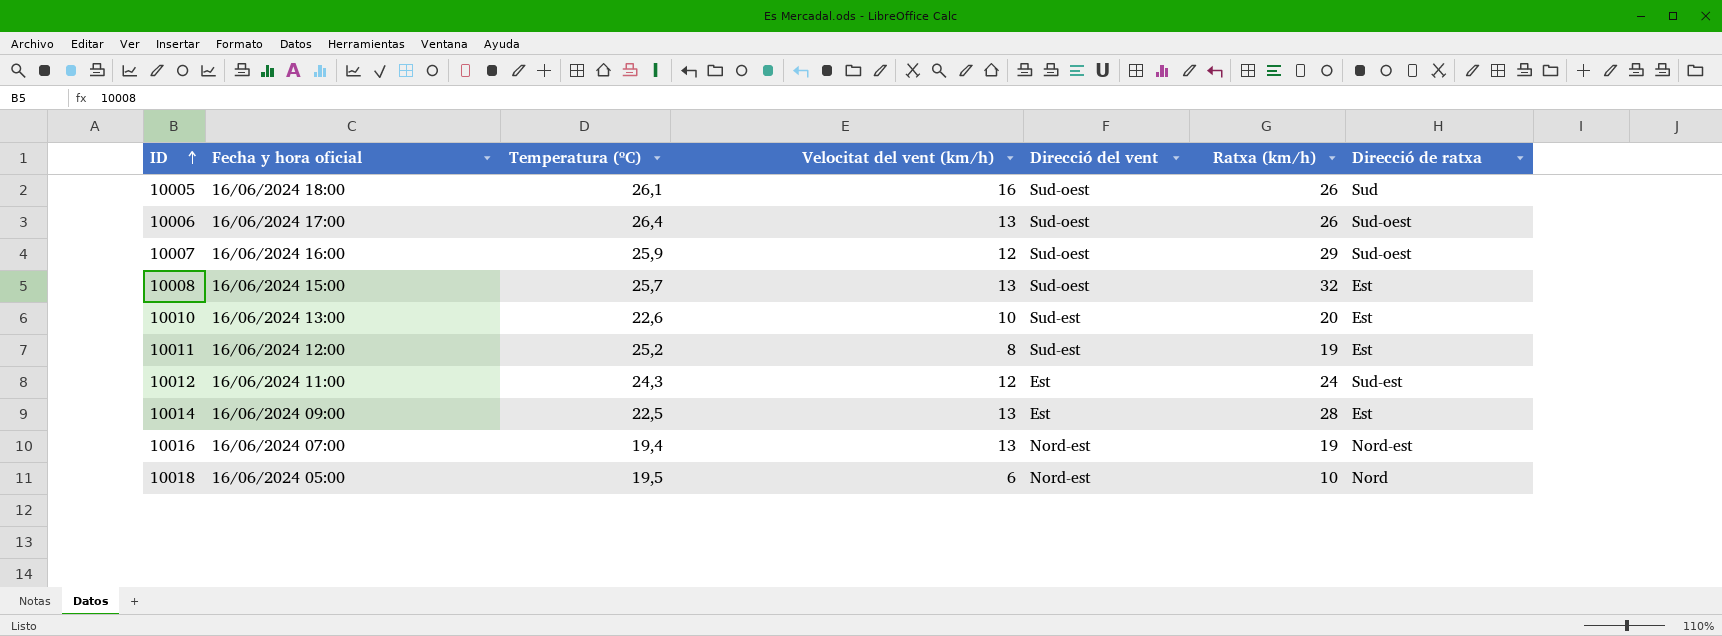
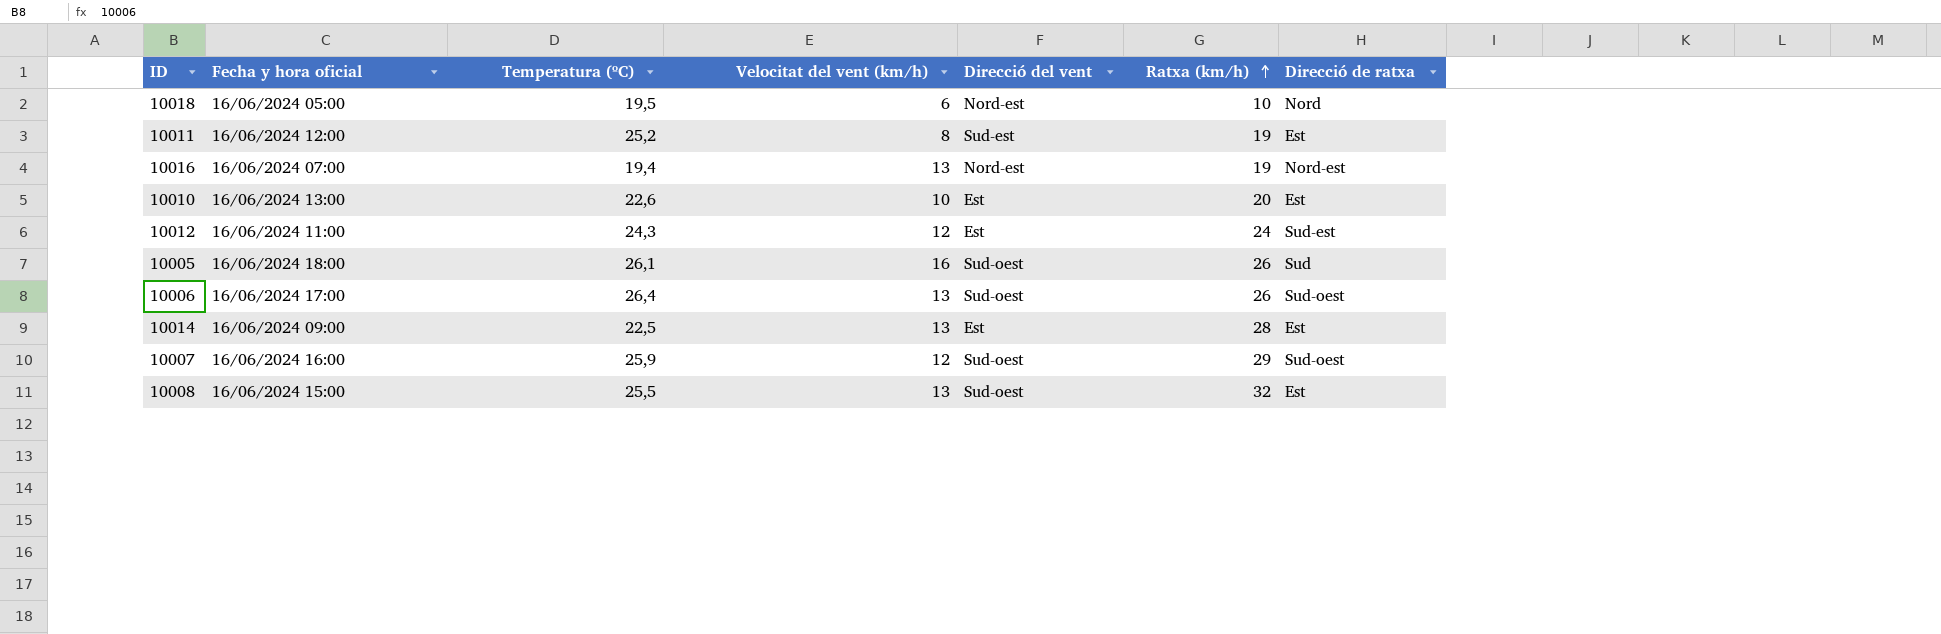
row order: ID ascending -> Ratxa (km/h) ascending
10010 | Direcció del vent: Sud-est -> Est
10008 | Temperatura (ºC): 25,7 -> 25,5

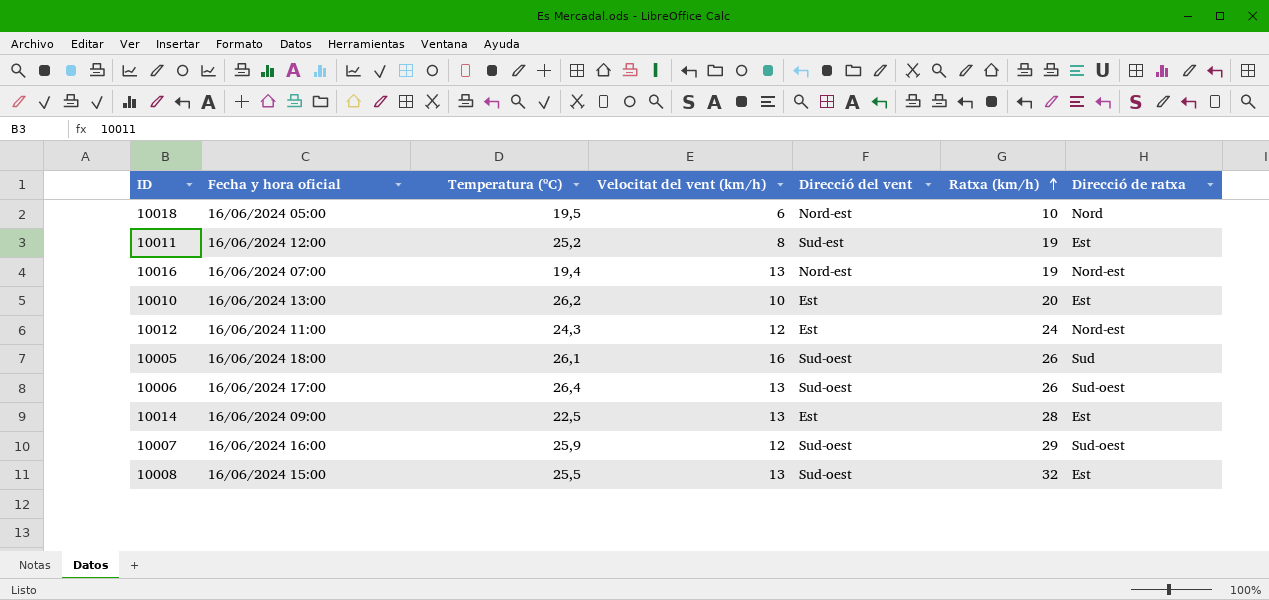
10010 | Temperatura (ºC): 22,6 -> 26,2
10012 | Direcció de ratxa: Sud-est -> Nord-est

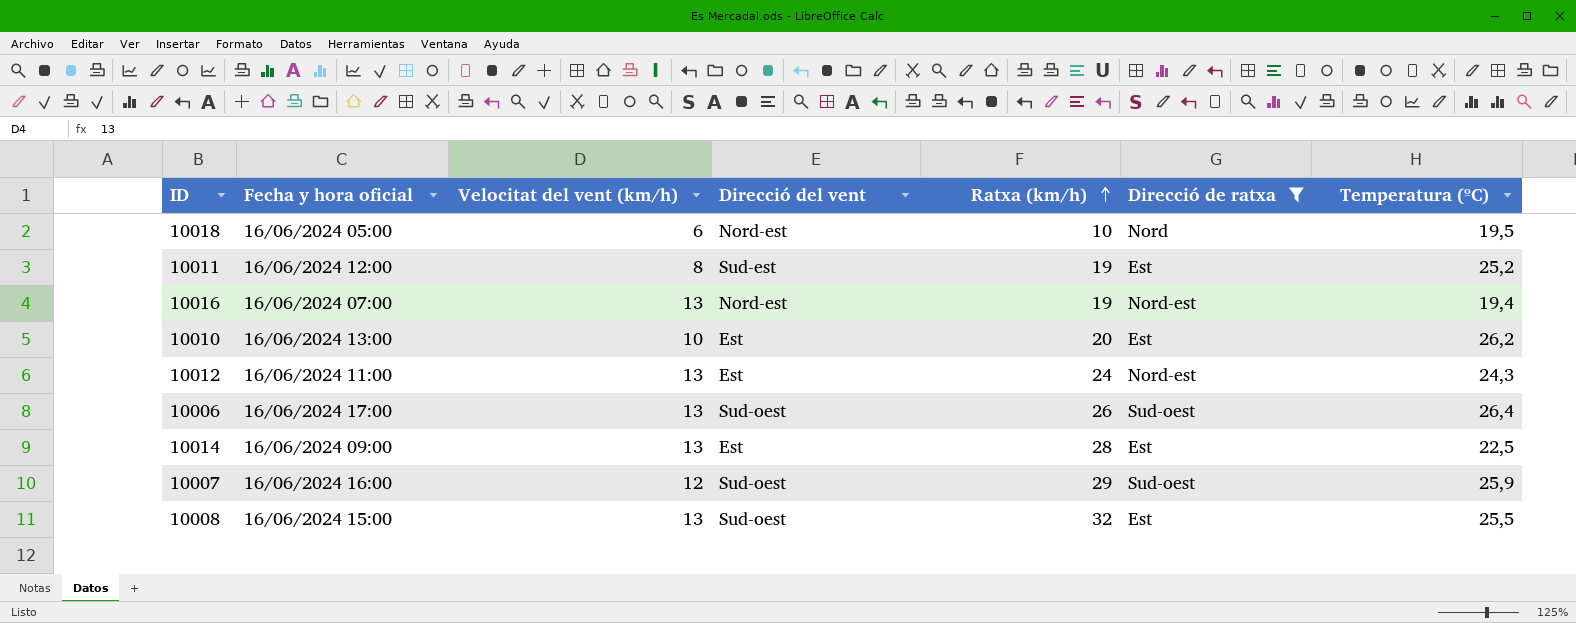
filter: none -> Direcció de ratxa != Sud
column Temperatura (ºC) | position: 3 -> 7
10012 | Velocitat del vent (km/h): 12 -> 13

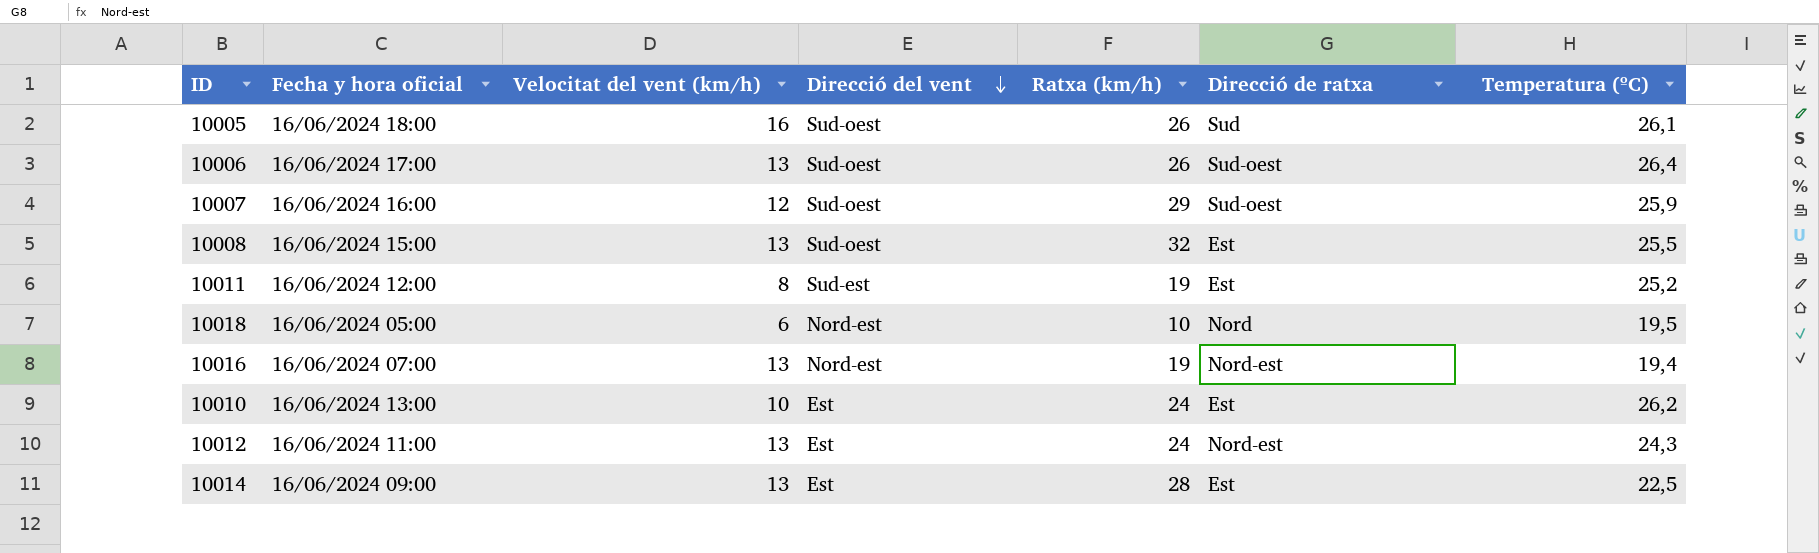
filter: Direcció de ratxa != Sud -> none
row order: Ratxa (km/h) ascending -> Direcció del vent descending
10010 | Ratxa (km/h): 20 -> 24

